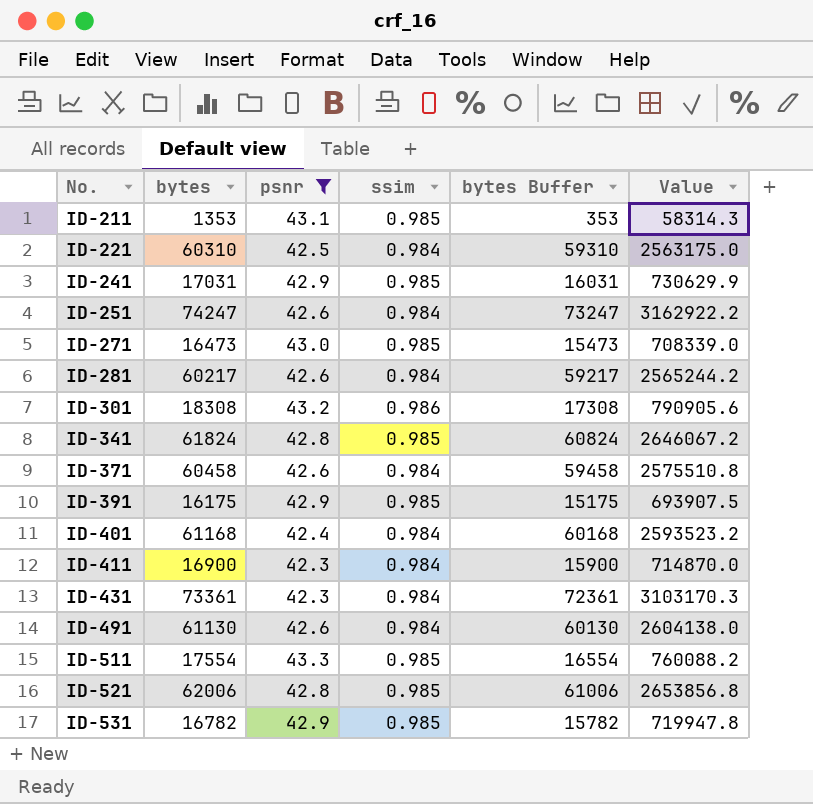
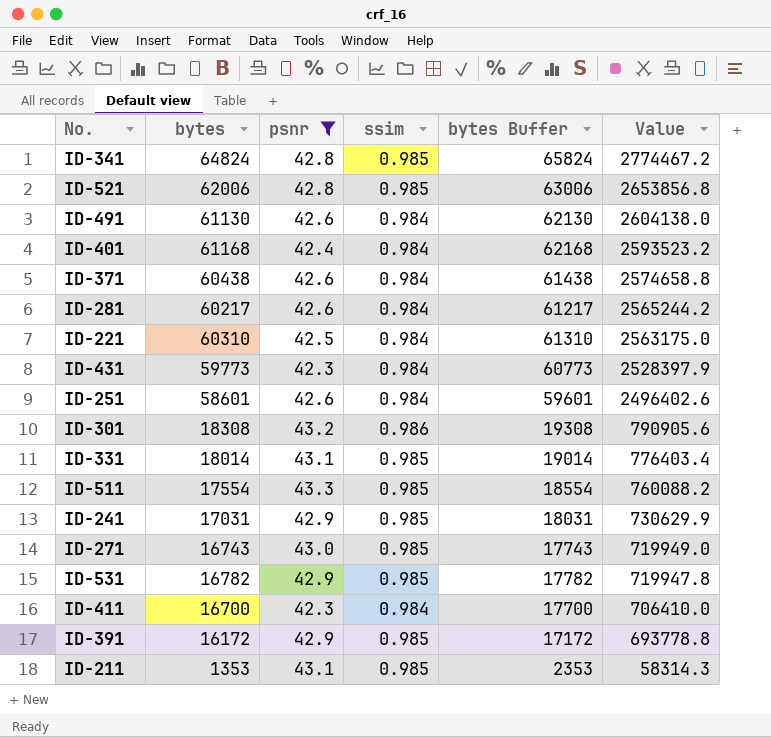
row order: No. ascending -> Value descending
column bytes Buffer | formula: [bytes] - 1000 -> [bytes] + 1000
ID-341 | bytes: 61824 -> 64824
ID-341 | Value: 2646067.2 -> 2774467.2
ID-371 | bytes: 60458 -> 60438
ID-371 | Value: 2575510.8 -> 2574658.8
ID-431 | bytes: 73361 -> 59773
ID-431 | Value: 3103170.3 -> 2528397.9
ID-251 | bytes: 74247 -> 58601
ID-251 | Value: 3162922.2 -> 2496402.6
row ID-331: none -> 18014 | 43.1 | 0.985 | 19014 | 776403.4
ID-271 | bytes: 16473 -> 16743
ID-271 | Value: 708339.0 -> 719949.0
ID-411 | bytes: 16900 -> 16700
ID-411 | Value: 714870.0 -> 706410.0
ID-391 | bytes: 16175 -> 16172
ID-391 | Value: 693907.5 -> 693778.8

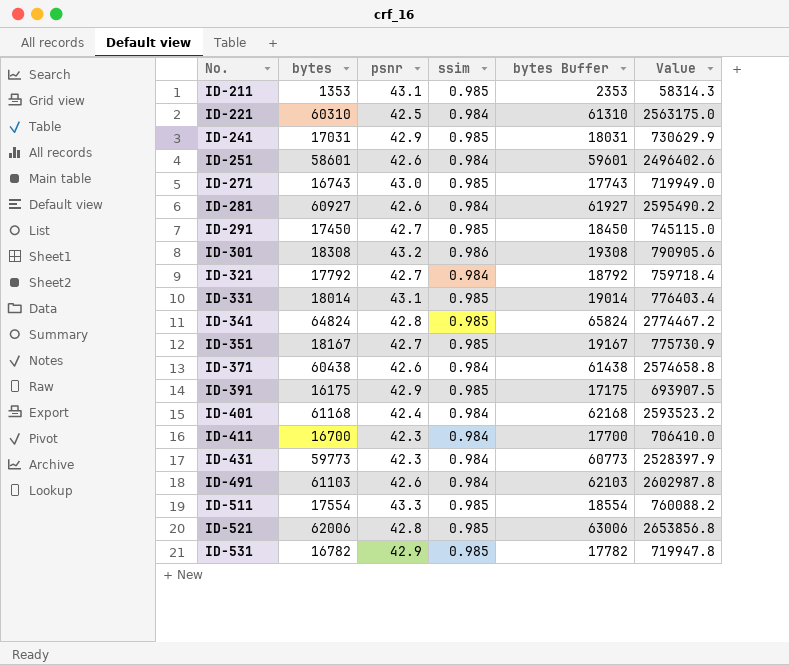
filter: psnr != 42.7 -> none
row order: Value descending -> No. ascending
ID-281 | bytes: 60217 -> 60927
ID-281 | bytes Buffer: 61217 -> 61927
ID-281 | Value: 2565244.2 -> 2595490.2
ID-391 | bytes: 16172 -> 16175
ID-391 | bytes Buffer: 17172 -> 17175
ID-391 | Value: 693778.8 -> 693907.5
ID-491 | bytes: 61130 -> 61103
ID-491 | bytes Buffer: 62130 -> 62103
ID-491 | Value: 2604138.0 -> 2602987.8

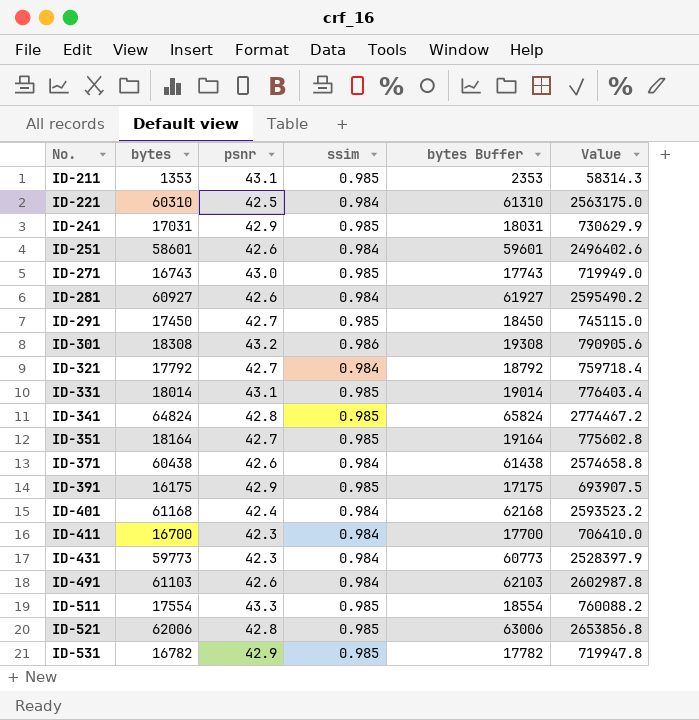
ID-351 | bytes: 18167 -> 18164
ID-351 | bytes Buffer: 19167 -> 19164
ID-351 | Value: 775730.9 -> 775602.8

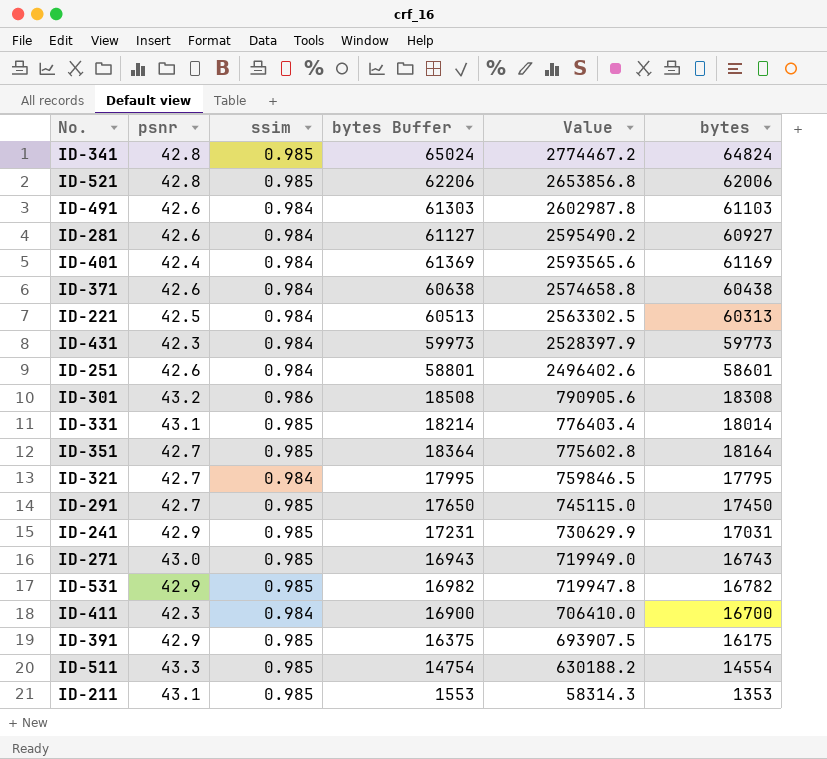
row order: No. ascending -> Value descending
column bytes Buffer | formula: [bytes] + 1000 -> [bytes] + 200
column bytes | position: 2 -> 6
ID-401 | Value: 2593523.2 -> 2593565.6
ID-401 | bytes: 61168 -> 61169
ID-221 | Value: 2563175.0 -> 2563302.5
ID-221 | bytes: 60310 -> 60313
ID-321 | Value: 759718.4 -> 759846.5
ID-321 | bytes: 17792 -> 17795
ID-511 | Value: 760088.2 -> 630188.2
ID-511 | bytes: 17554 -> 14554

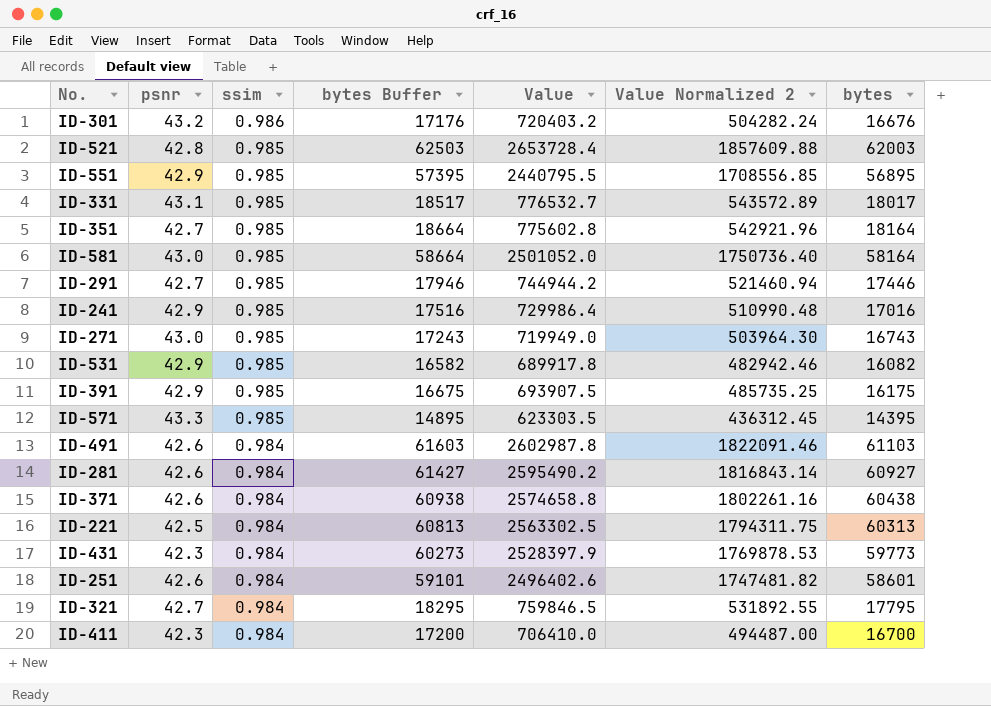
row order: Value descending -> ssim descending
column bytes Buffer | formula: [bytes] + 200 -> [bytes] + 500
column Value Normalized 2 | formula: none -> [Value] * 0.7
row ID-341: 42.8 | 0.985 | 65024 | 2774467.2 | 64824 -> none
row ID-401: 42.4 | 0.984 | 61369 | 2593565.6 | 61169 -> none
row ID-511: 43.3 | 0.985 | 14754 | 630188.2 | 14554 -> none
row ID-211: 43.1 | 0.985 | 1553 | 58314.3 | 1353 -> none
ID-301 | Value: 790905.6 -> 720403.2
ID-301 | bytes: 18308 -> 16676
ID-521 | Value: 2653856.8 -> 2653728.4
ID-521 | bytes: 62006 -> 62003
row ID-551: none -> 42.9 | 0.985 | 57395 | 2440795.5 | 1708556.85 | 56895
ID-331 | Value: 776403.4 -> 776532.7
ID-331 | bytes: 18014 -> 18017
row ID-581: none -> 43.0 | 0.985 | 58664 | 2501052.0 | 1750736.40 | 58164
ID-291 | Value: 745115.0 -> 744944.2
ID-291 | bytes: 17450 -> 17446
ID-241 | Value: 730629.9 -> 729986.4
ID-241 | bytes: 17031 -> 17016
ID-531 | Value: 719947.8 -> 689917.8
ID-531 | bytes: 16782 -> 16082
row ID-571: none -> 43.3 | 0.985 | 14895 | 623303.5 | 436312.45 | 14395

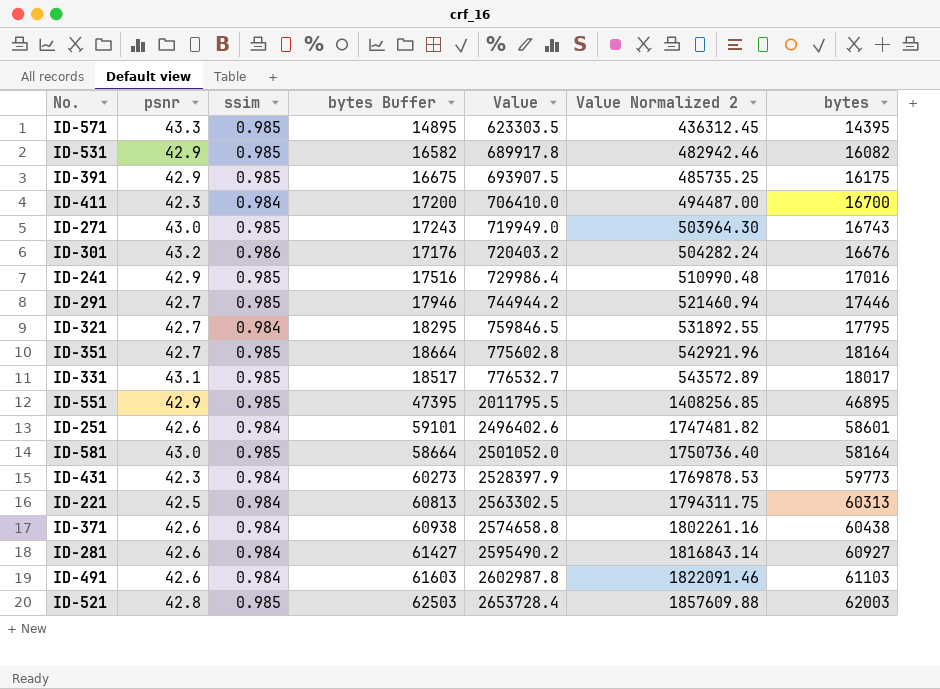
row order: ssim descending -> Value ascending
ID-551 | bytes Buffer: 57395 -> 47395
ID-551 | Value: 2440795.5 -> 2011795.5
ID-551 | Value Normalized 2: 1708556.85 -> 1408256.85
ID-551 | bytes: 56895 -> 46895

